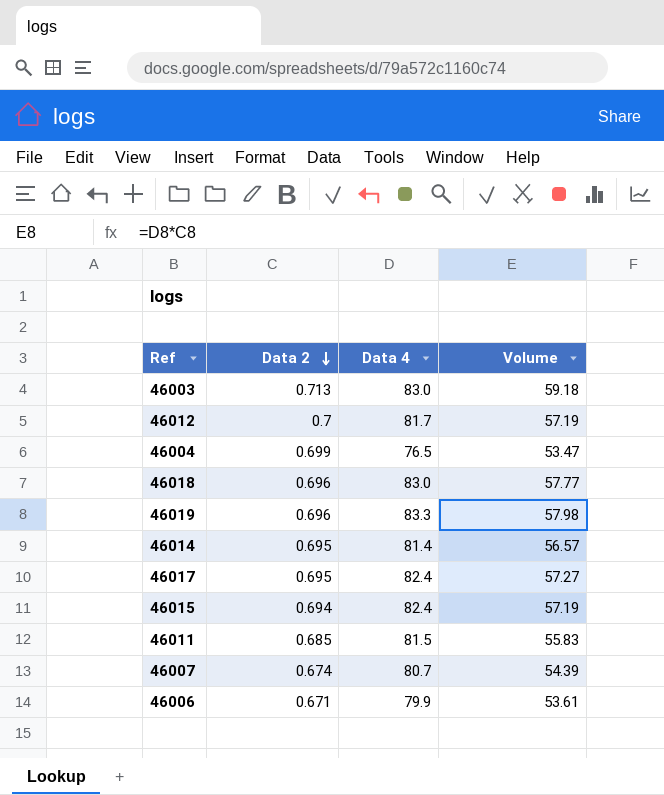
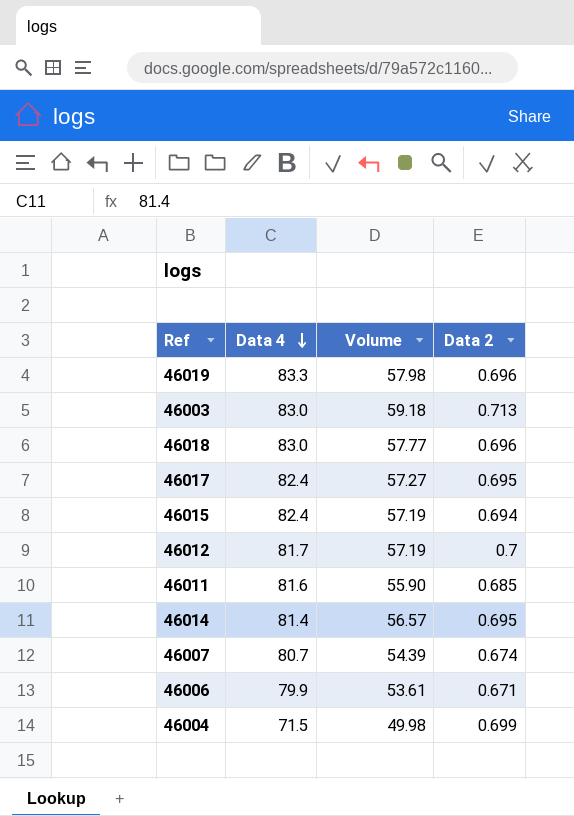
row order: Data 2 descending -> Data 4 descending
column Data 2 | position: 2 -> 4
46011 | Data 4: 81.5 -> 81.6
46011 | Volume: 55.83 -> 55.90
46004 | Data 4: 76.5 -> 71.5
46004 | Volume: 53.47 -> 49.98

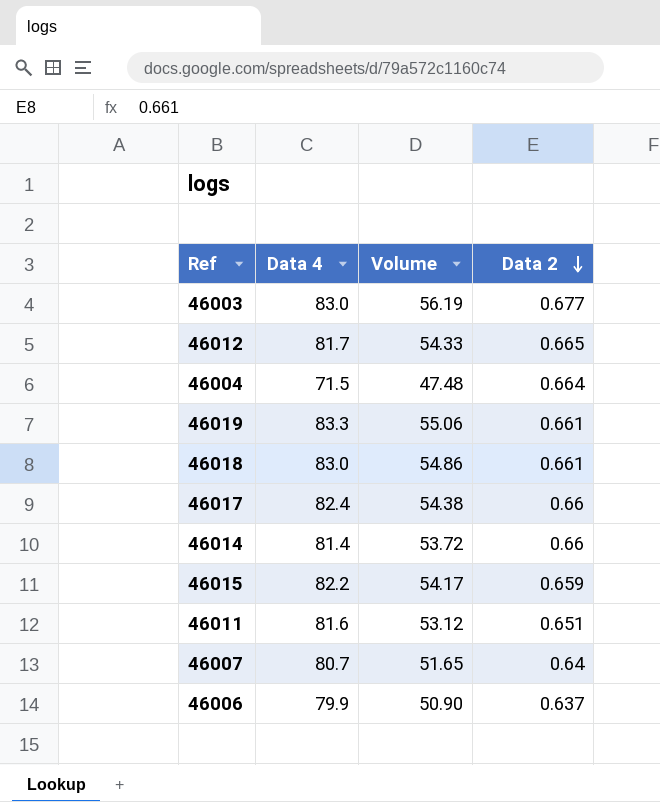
row order: Data 4 descending -> Data 2 descending
46003 | Volume: 59.18 -> 56.19
46003 | Data 2: 0.713 -> 0.677
46012 | Volume: 57.19 -> 54.33
46012 | Data 2: 0.7 -> 0.665
46004 | Volume: 49.98 -> 47.48
46004 | Data 2: 0.699 -> 0.664
46019 | Volume: 57.98 -> 55.06
46019 | Data 2: 0.696 -> 0.661
46018 | Volume: 57.77 -> 54.86
46018 | Data 2: 0.696 -> 0.661
46017 | Volume: 57.27 -> 54.38
46017 | Data 2: 0.695 -> 0.66
46014 | Volume: 56.57 -> 53.72
46014 | Data 2: 0.695 -> 0.66
46015 | Data 4: 82.4 -> 82.2
46015 | Volume: 57.19 -> 54.17
46015 | Data 2: 0.694 -> 0.659
46011 | Volume: 55.90 -> 53.12
46011 | Data 2: 0.685 -> 0.651
46007 | Volume: 54.39 -> 51.65
46007 | Data 2: 0.674 -> 0.64
46006 | Volume: 53.61 -> 50.90
46006 | Data 2: 0.671 -> 0.637

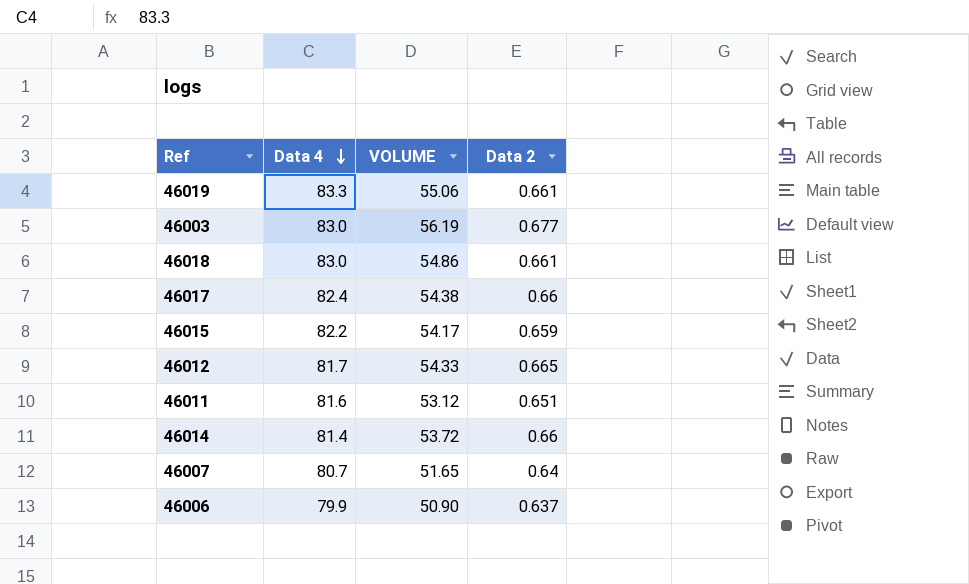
row order: Data 2 descending -> Data 4 descending
column name: Volume -> VOLUME
row 46004: 71.5 | 47.48 | 0.664 -> none

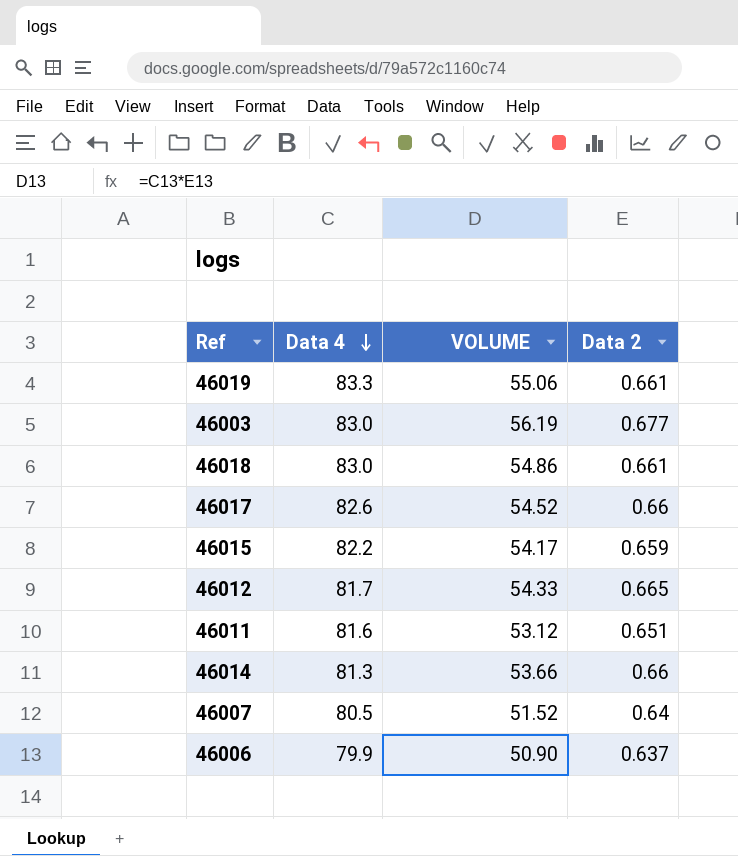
46017 | Data 4: 82.4 -> 82.6
46017 | VOLUME: 54.38 -> 54.52
46014 | Data 4: 81.4 -> 81.3
46014 | VOLUME: 53.72 -> 53.66
46007 | Data 4: 80.7 -> 80.5
46007 | VOLUME: 51.65 -> 51.52

